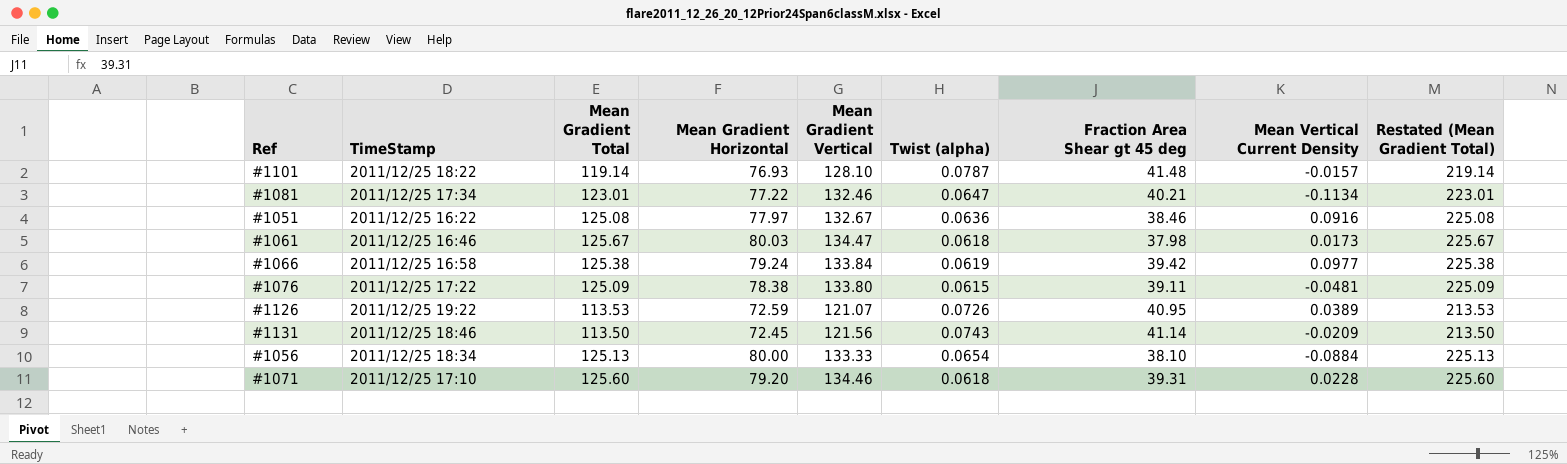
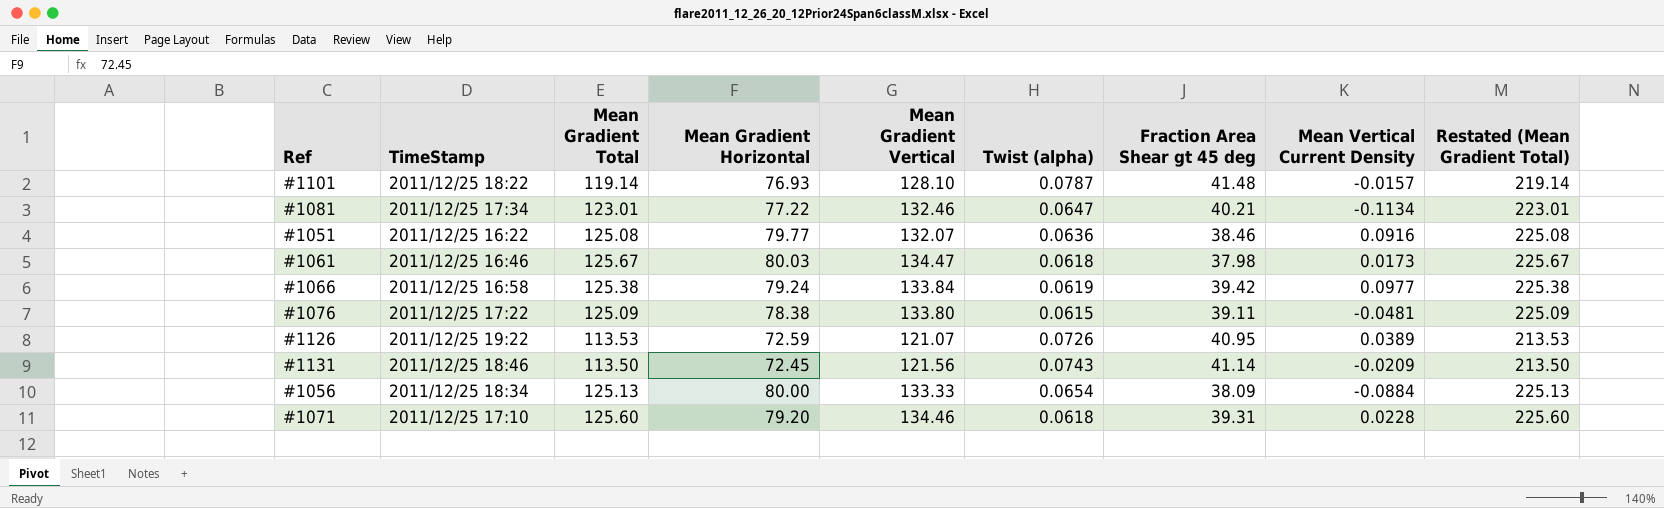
#1051 | Mean Gradient Horizontal: 77.97 -> 79.77
#1051 | Mean Gradient Vertical: 132.67 -> 132.07
#1056 | Fraction Area Shear gt 45 deg: 38.10 -> 38.09

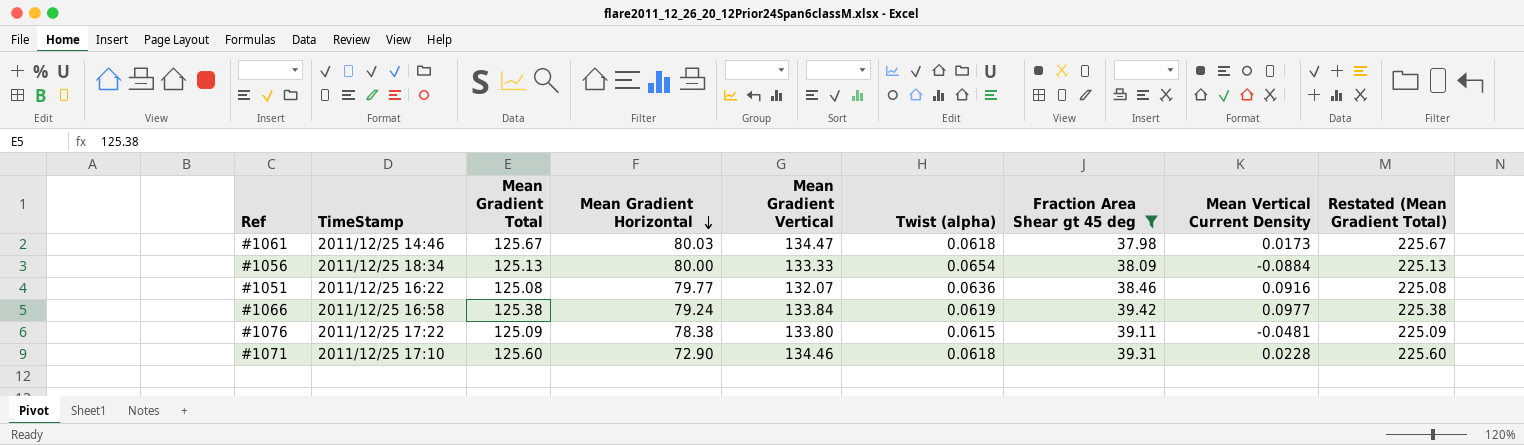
filter: none -> Fraction Area Shear gt 45 deg <= 39.42
row order: none -> Mean Gradient Horizontal descending
#1061 | TimeStamp: 2011/12/25 16:46 -> 2011/12/25 14:46
#1071 | Mean Gradient Horizontal: 79.20 -> 72.90

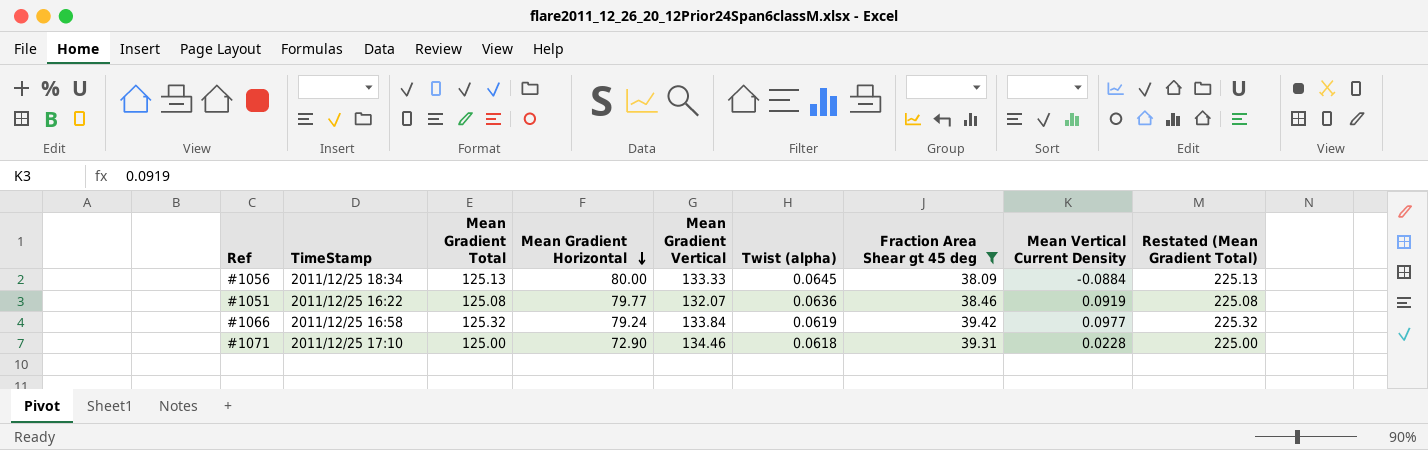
row #1061: 2011/12/25 14:46 | 125.67 | 80.03 | 134.47 | 0.0618 | 37.98 | 0.0173 | 225.67 -> none
row #1076: 2011/12/25 17:22 | 125.09 | 78.38 | 133.80 | 0.0615 | 39.11 | -0.0481 | 225.09 -> none
#1056 | Twist (alpha): 0.0654 -> 0.0645
#1051 | Mean Vertical Current Density: 0.0916 -> 0.0919
#1066 | Mean Gradient Total: 125.38 -> 125.32
#1066 | Restated (Mean Gradient Total): 225.38 -> 225.32
#1071 | Mean Gradient Total: 125.60 -> 125.00
#1071 | Restated (Mean Gradient Total): 225.60 -> 225.00

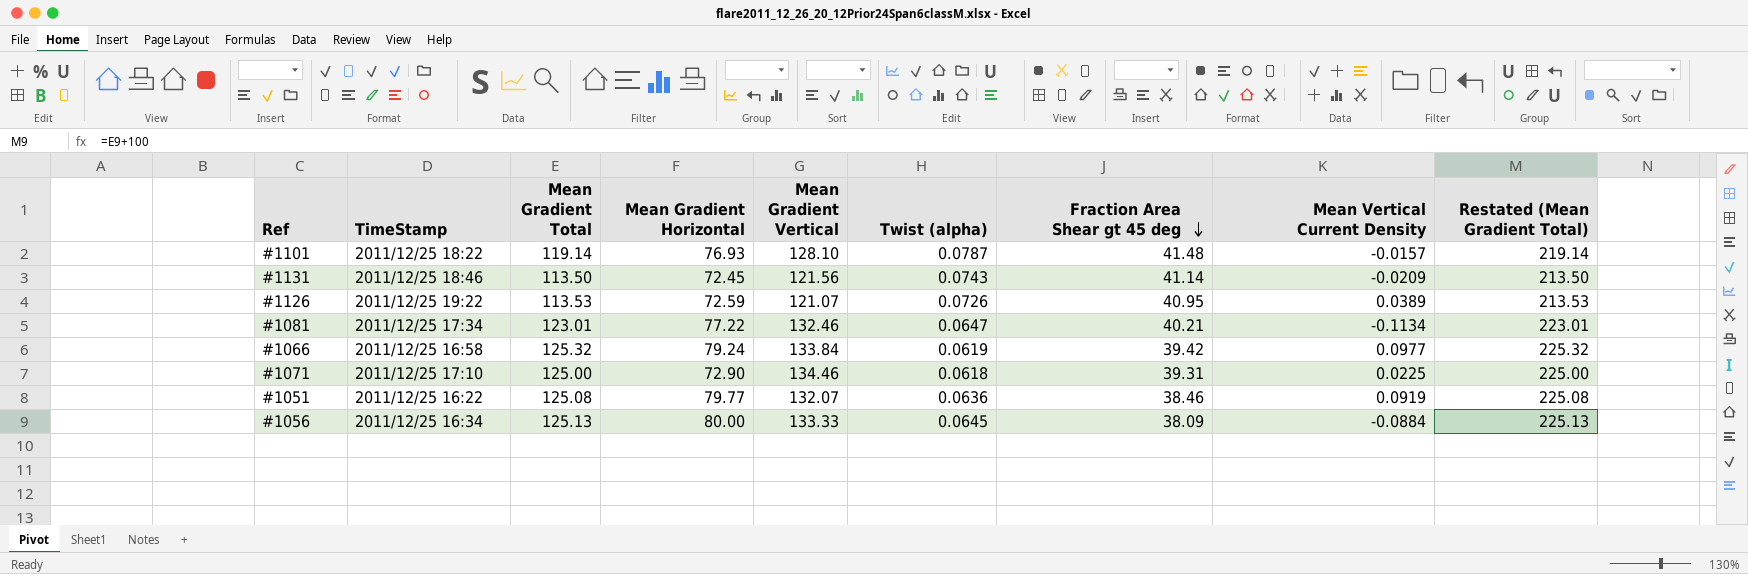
filter: Fraction Area Shear gt 45 deg <= 39.42 -> none
row order: Mean Gradient Horizontal descending -> Fraction Area Shear gt 45 deg descending
#1071 | Mean Vertical Current Density: 0.0228 -> 0.0225
#1056 | TimeStamp: 2011/12/25 18:34 -> 2011/12/25 16:34

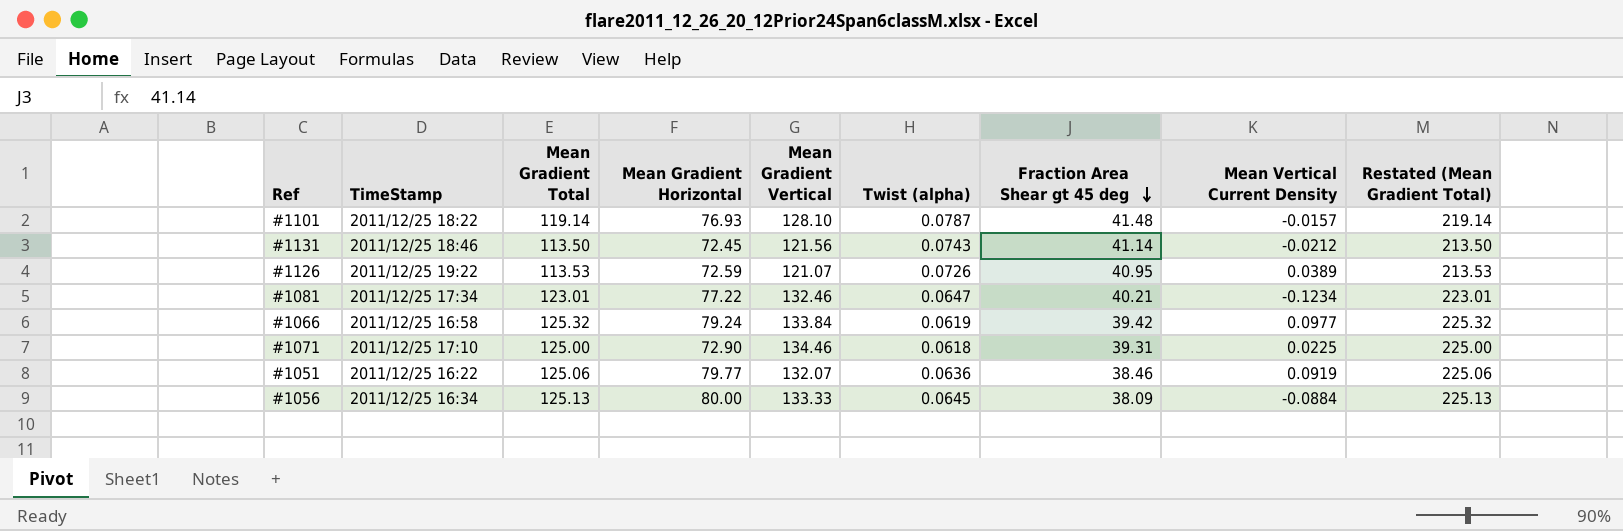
#1131 | Mean Vertical Current Density: -0.0209 -> -0.0212
#1081 | Mean Vertical Current Density: -0.1134 -> -0.1234
#1051 | Mean Gradient Total: 125.08 -> 125.06
#1051 | Restated (Mean Gradient Total): 225.08 -> 225.06

